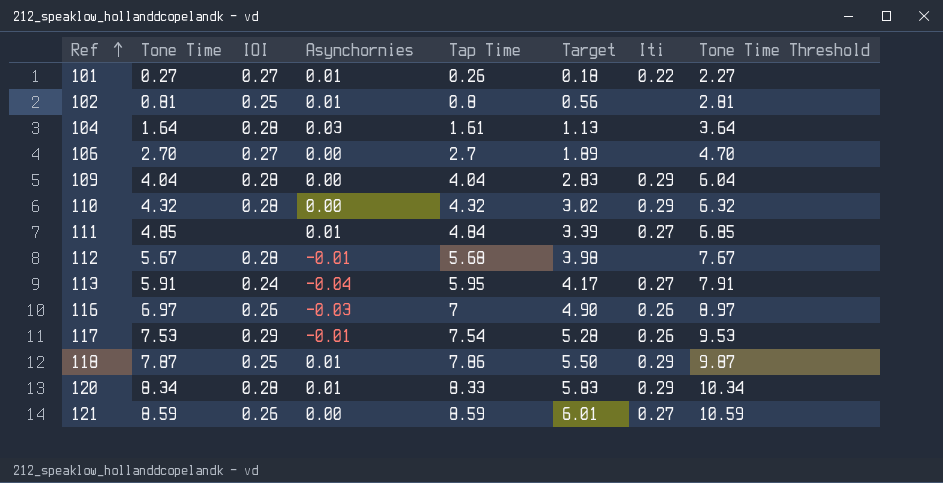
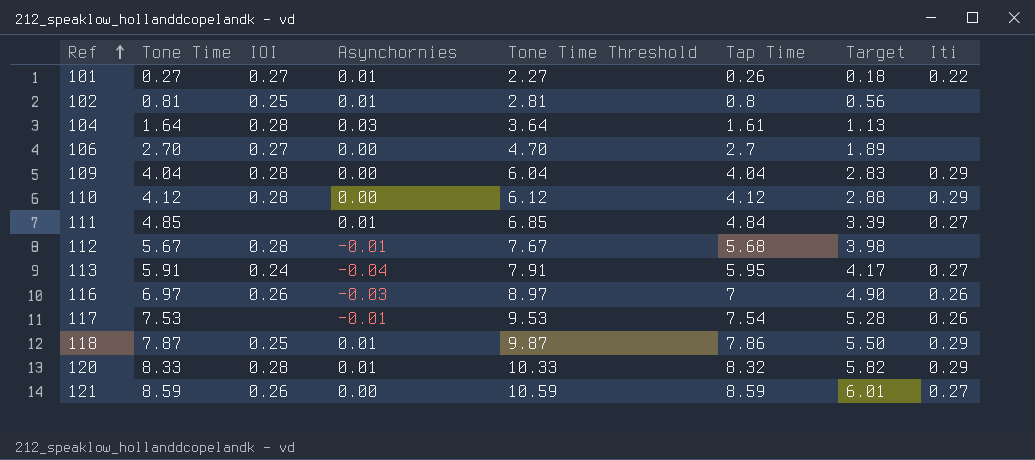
column Tone Time Threshold | position: 8 -> 5
110 | Tone Time: 4.32 -> 4.12
110 | Tone Time Threshold: 6.32 -> 6.12
110 | Tap Time: 4.32 -> 4.12
110 | Target: 3.02 -> 2.88
117 | IOI: 0.29 -> none
120 | Tone Time: 8.34 -> 8.33
120 | Tone Time Threshold: 10.34 -> 10.33
120 | Tap Time: 8.33 -> 8.32
120 | Target: 5.83 -> 5.82

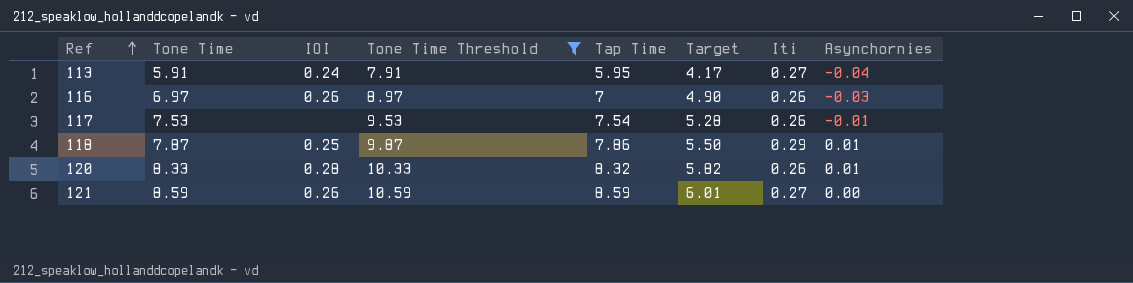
filter: none -> Tone Time Threshold >= 7.91
column Asynchornies | position: 4 -> 8
120 | Iti: 0.29 -> 0.26

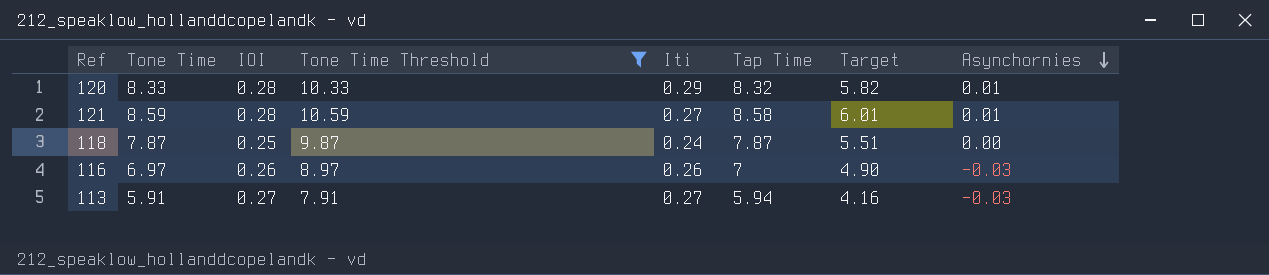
row order: Ref ascending -> Asynchornies descending
column Iti | position: 7 -> 5
row 117: 7.53 | none | 9.53 | 7.54 | 5.28 | 0.26 | -0.01 -> none
120 | Iti: 0.26 -> 0.29
121 | IOI: 0.26 -> 0.28
121 | Tap Time: 8.59 -> 8.58
121 | Asynchornies: 0.00 -> 0.01
118 | Iti: 0.29 -> 0.24
118 | Tap Time: 7.86 -> 7.87
118 | Target: 5.50 -> 5.51
118 | Asynchornies: 0.01 -> 0.00
113 | IOI: 0.24 -> 0.27
113 | Tap Time: 5.95 -> 5.94
113 | Target: 4.17 -> 4.16
113 | Asynchornies: -0.04 -> -0.03

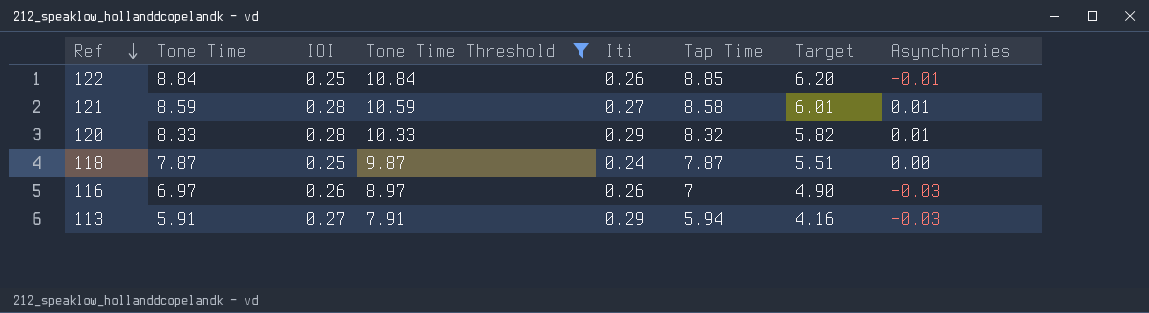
row order: Asynchornies descending -> Ref descending
row 122: none -> 8.84 | 0.25 | 10.84 | 0.26 | 8.85 | 6.20 | -0.01
113 | Iti: 0.27 -> 0.29

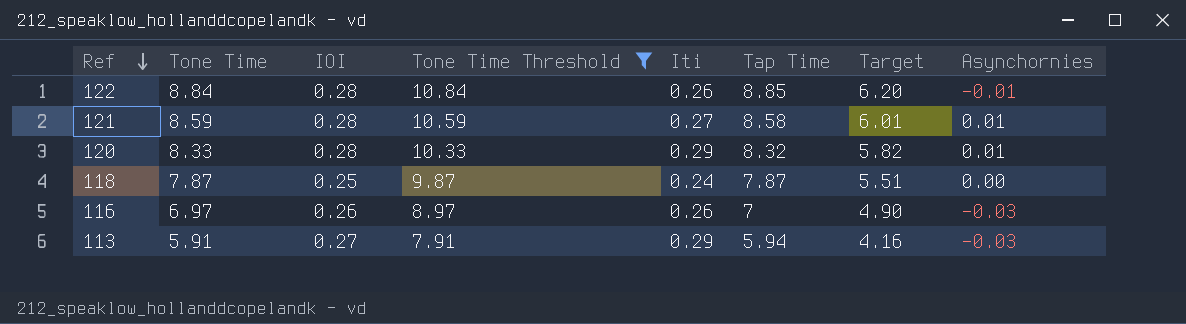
122 | IOI: 0.25 -> 0.28

